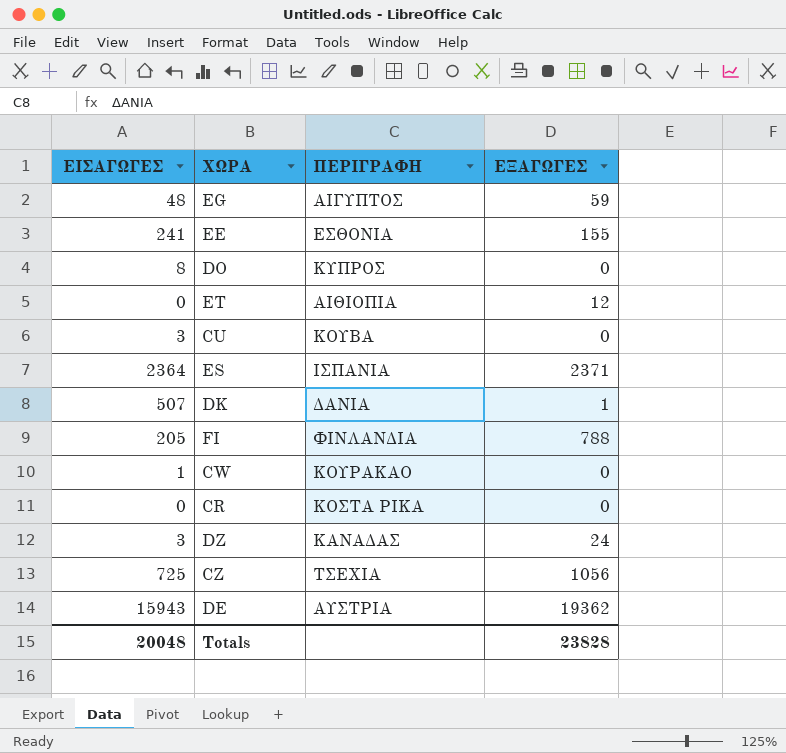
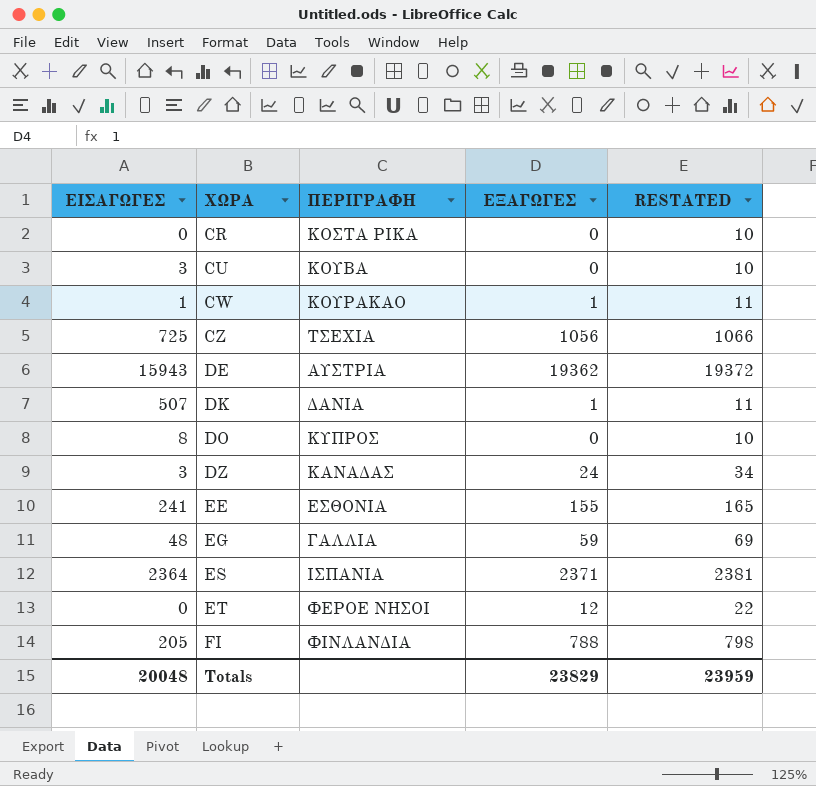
row order: none -> ΧΩΡΑ ascending
column RESTATED | formula: none -> [ΕΞΑΓΩΓΕΣ] + 10
CW | ΕΞΑΓΩΓΕΣ: 0 -> 1
EG | ΠΕΡΙΓΡΑΦΗ: ΑΙΓΥΠΤΟΣ -> ΓΑΛΛΙΑ
ET | ΠΕΡΙΓΡΑΦΗ: ΑΙΘΙΟΠΙΑ -> ΦΕΡΟΕ ΝΗΣΟΙ
Totals | ΕΞΑΓΩΓΕΣ: 23828 -> 23829

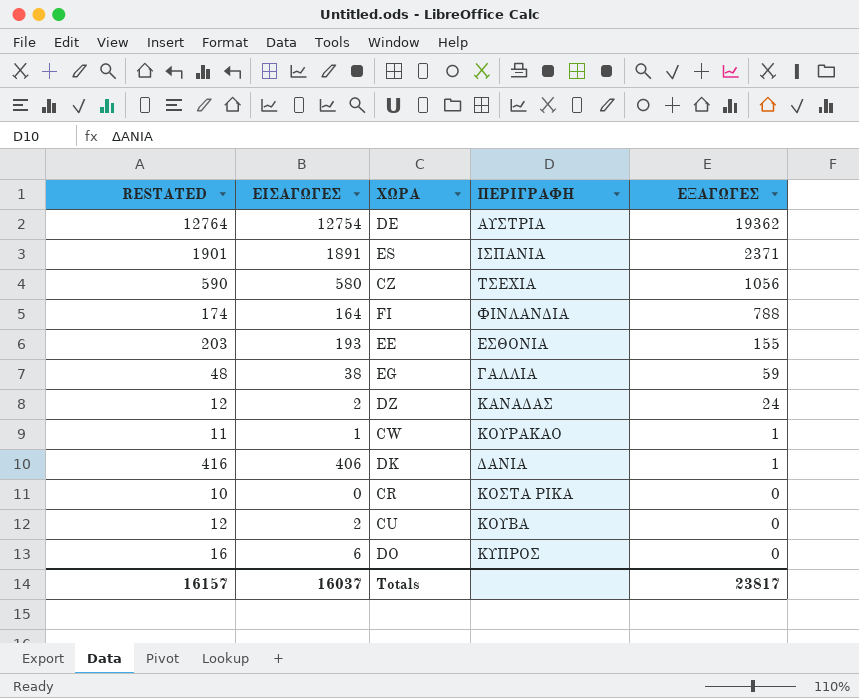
row order: ΧΩΡΑ ascending -> ΕΞΑΓΩΓΕΣ descending
column RESTATED | formula: [ΕΞΑΓΩΓΕΣ] + 10 -> [ΕΙΣΑΓΩΓΕΣ] + 10
column RESTATED | position: 5 -> 1
row ET: 0 | ΦΕΡΟΕ ΝΗΣΟΙ | 12 | 22 -> none
DE | ΕΙΣΑΓΩΓΕΣ: 15943 -> 12754
ES | ΕΙΣΑΓΩΓΕΣ: 2364 -> 1891
CZ | ΕΙΣΑΓΩΓΕΣ: 725 -> 580
FI | ΕΙΣΑΓΩΓΕΣ: 205 -> 164
EE | ΕΙΣΑΓΩΓΕΣ: 241 -> 193
EG | ΕΙΣΑΓΩΓΕΣ: 48 -> 38
DZ | ΕΙΣΑΓΩΓΕΣ: 3 -> 2
DK | ΕΙΣΑΓΩΓΕΣ: 507 -> 406
CU | ΕΙΣΑΓΩΓΕΣ: 3 -> 2
DO | ΕΙΣΑΓΩΓΕΣ: 8 -> 6
Totals | RESTATED: 23959 -> 16157
Totals | ΕΙΣΑΓΩΓΕΣ: 20048 -> 16037
Totals | ΕΞΑΓΩΓΕΣ: 23829 -> 23817

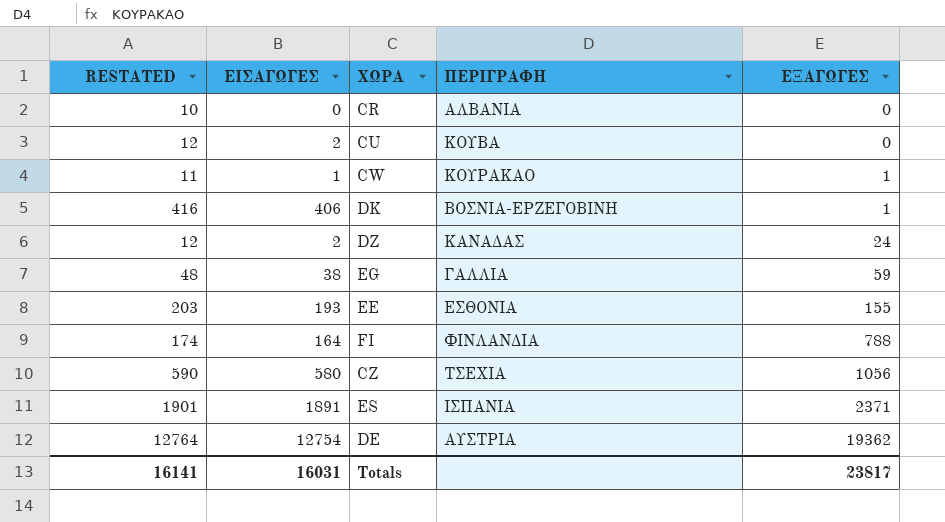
row order: ΕΞΑΓΩΓΕΣ descending -> ΕΞΑΓΩΓΕΣ ascending
row DO: 16 | 6 | ΚΥΠΡΟΣ | 0 -> none
CR | ΠΕΡΙΓΡΑΦΗ: ΚΟΣΤΑ ΡΙΚΑ -> ΑΛΒΑΝΙΑ
DK | ΠΕΡΙΓΡΑΦΗ: ΔΑΝΙΑ -> ΒΟΣΝΙΑ-ΕΡΖΕΓΟΒΙΝΗ
Totals | RESTATED: 16157 -> 16141
Totals | ΕΙΣΑΓΩΓΕΣ: 16037 -> 16031

